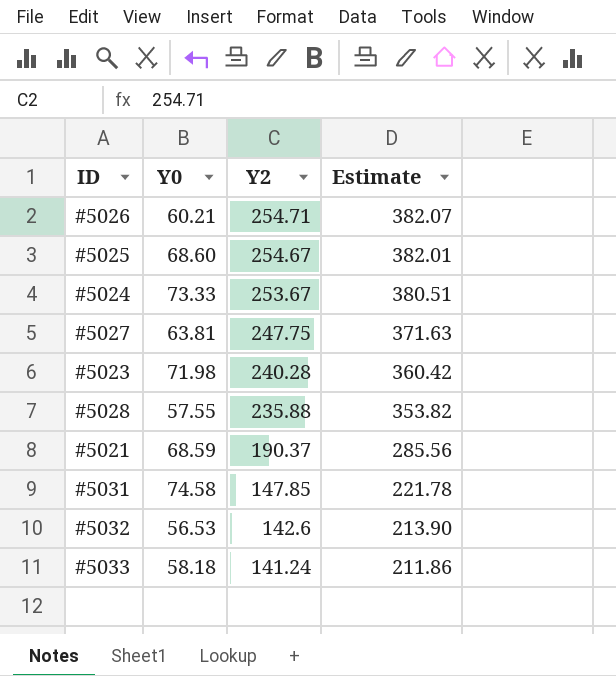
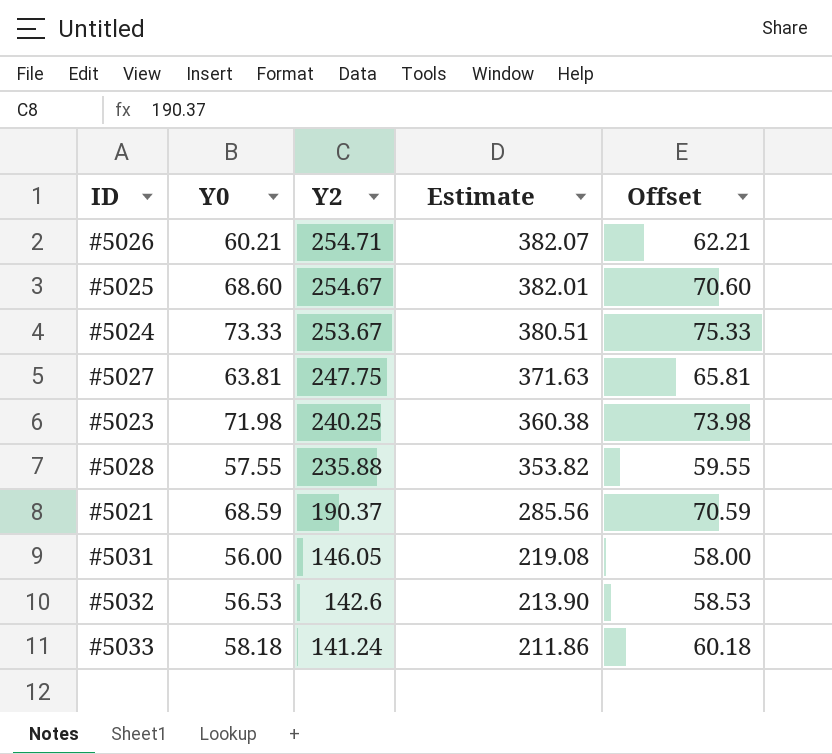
column Offset | formula: none -> [Y0] + 2
#5023 | Y2: 240.28 -> 240.25
#5023 | Estimate: 360.42 -> 360.38
#5031 | Y0: 74.58 -> 56.00
#5031 | Y2: 147.85 -> 146.05
#5031 | Estimate: 221.78 -> 219.08

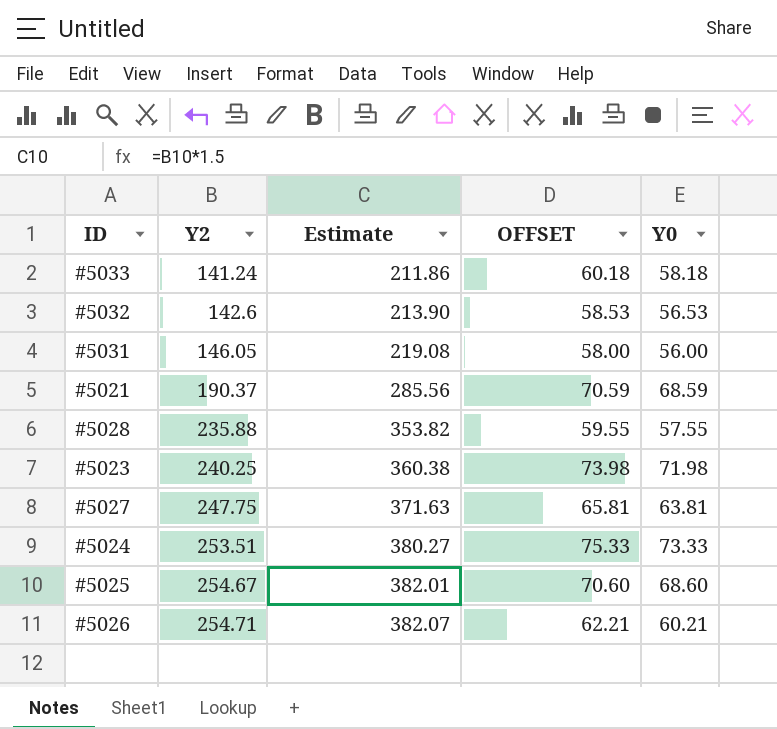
row order: Y2 descending -> Y2 ascending
column name: Offset -> OFFSET
column Y0 | position: 2 -> 5
#5024 | Y2: 253.67 -> 253.51
#5024 | Estimate: 380.51 -> 380.27

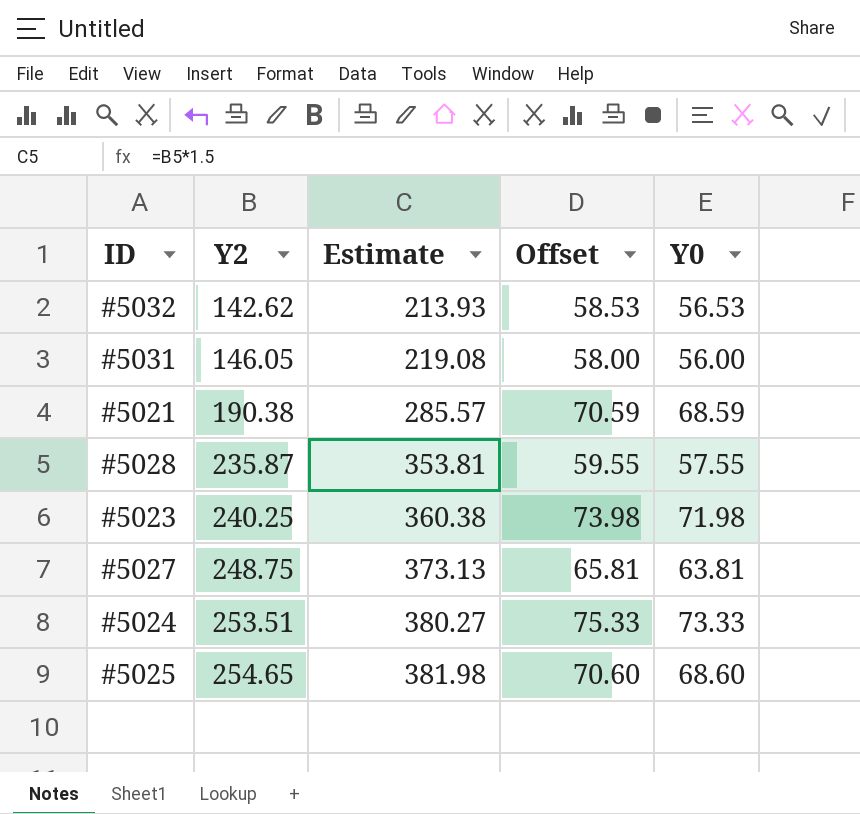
column name: OFFSET -> Offset
row #5033: 141.24 | 211.86 | 60.18 | 58.18 -> none
row #5026: 254.71 | 382.07 | 62.21 | 60.21 -> none
#5032 | Y2: 142.6 -> 142.62
#5032 | Estimate: 213.90 -> 213.93
#5021 | Y2: 190.37 -> 190.38
#5021 | Estimate: 285.56 -> 285.57
#5028 | Y2: 235.88 -> 235.87
#5028 | Estimate: 353.82 -> 353.81
#5027 | Y2: 247.75 -> 248.75
#5027 | Estimate: 371.63 -> 373.13
#5025 | Y2: 254.67 -> 254.65
#5025 | Estimate: 382.01 -> 381.98

